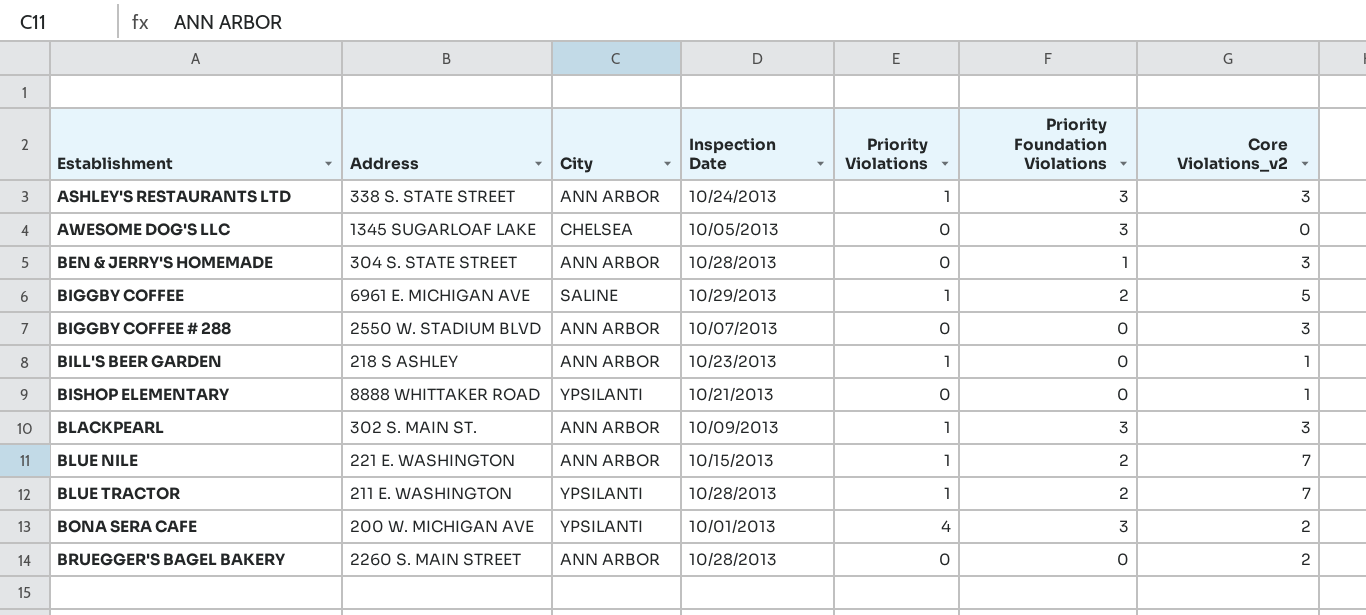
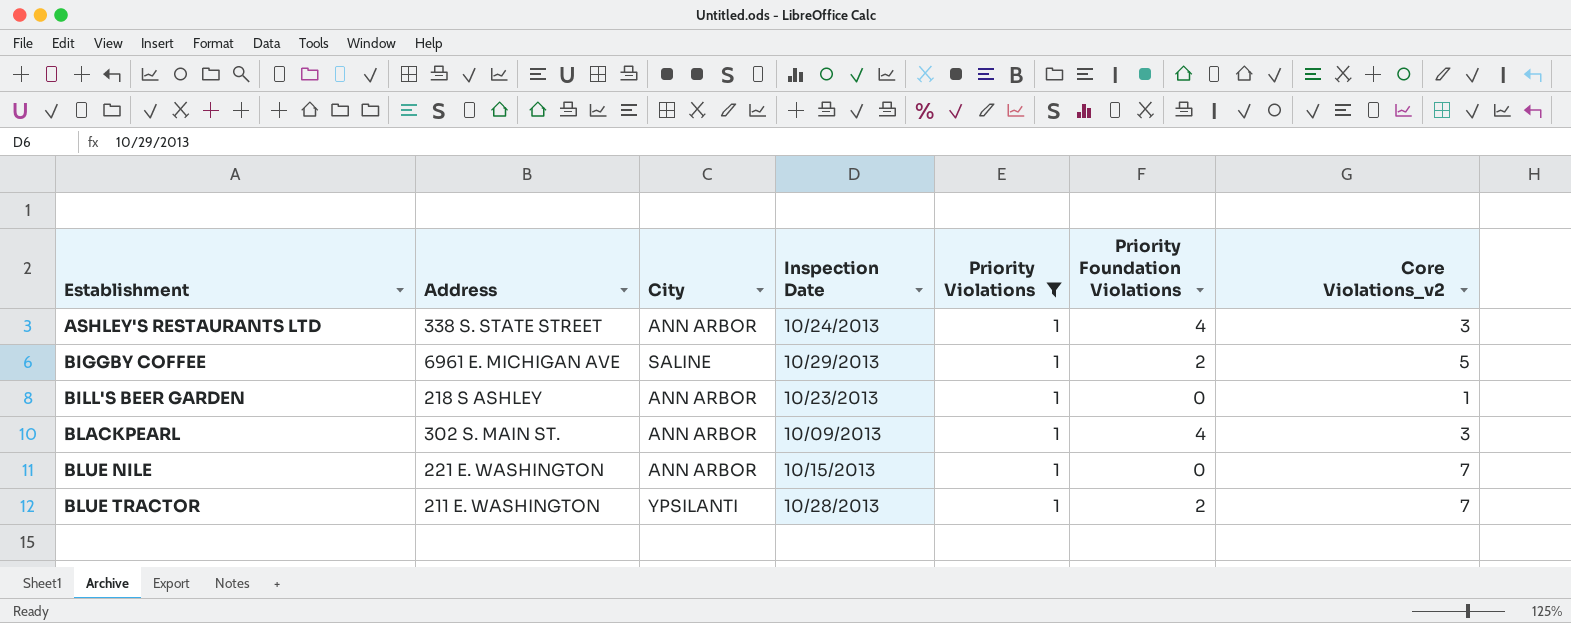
filter: none -> Priority Violations = 1
ASHLEY'S RESTAURANTS LTD | Priority Foundation Violations: 3 -> 4
BLACKPEARL | Priority Foundation Violations: 3 -> 4
BLUE NILE | Priority Foundation Violations: 2 -> 0

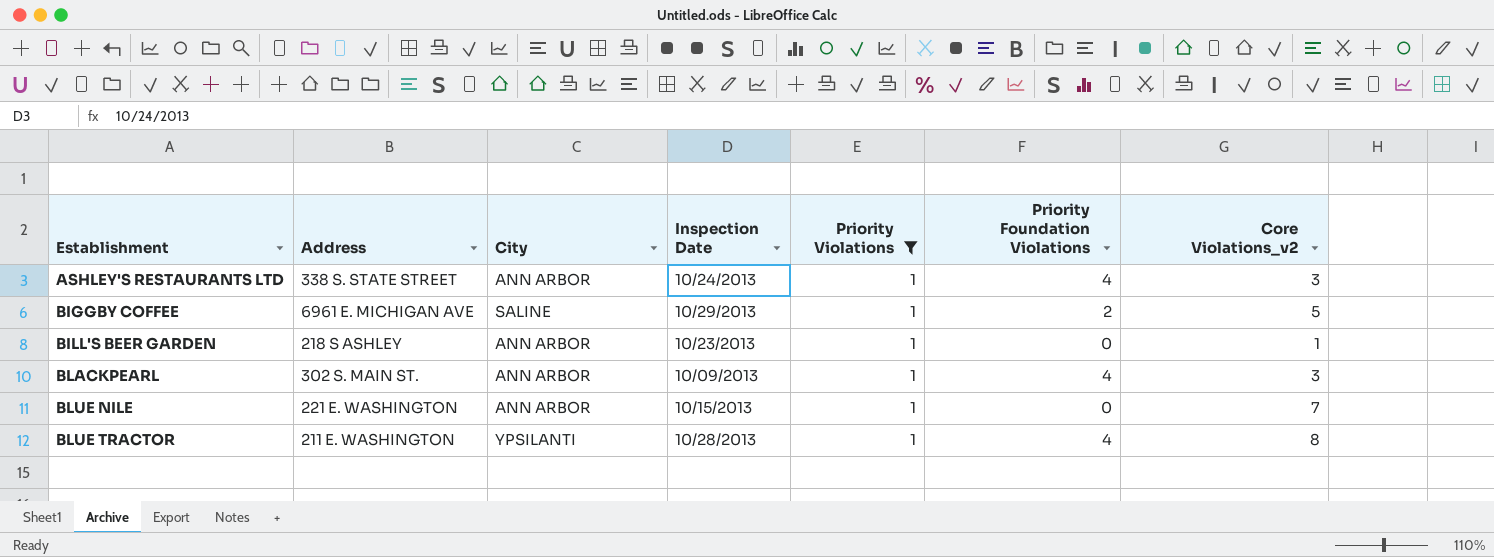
BLUE TRACTOR | Priority Foundation Violations: 2 -> 4
BLUE TRACTOR | Core Violations_v2: 7 -> 8

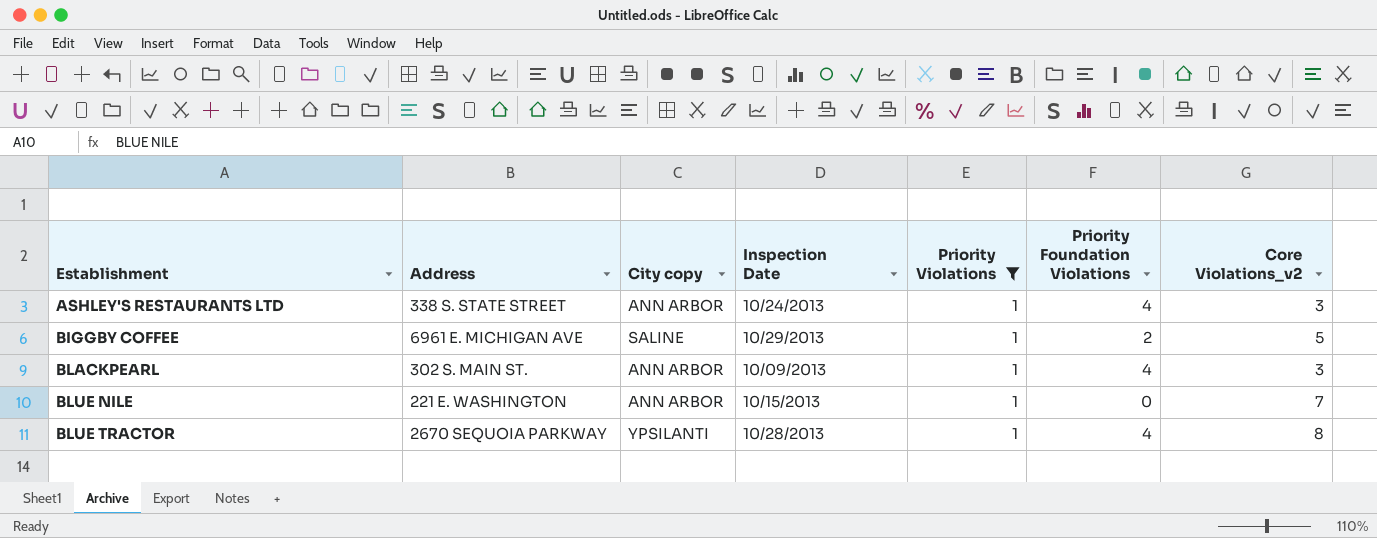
column name: City -> City copy
row BILL'S BEER GARDEN: 218 S ASHLEY | ANN ARBOR | 10/23/2013 | 1 | 0 | 1 -> none
BLUE TRACTOR | Address: 211 E. WASHINGTON -> 2670 SEQUOIA PARKWAY

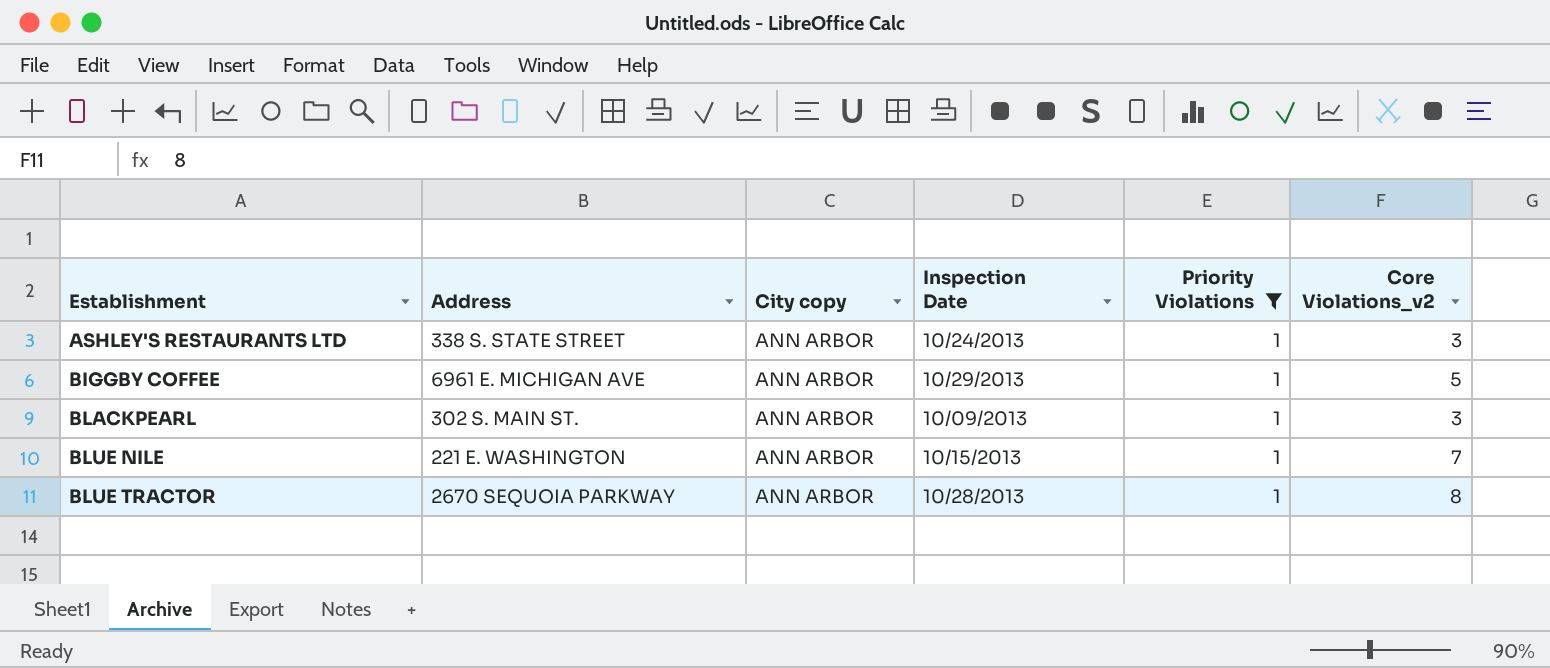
column Priority Foundation Violations | position: 6 -> none
BIGGBY COFFEE | City copy: SALINE -> ANN ARBOR
BLUE TRACTOR | City copy: YPSILANTI -> ANN ARBOR

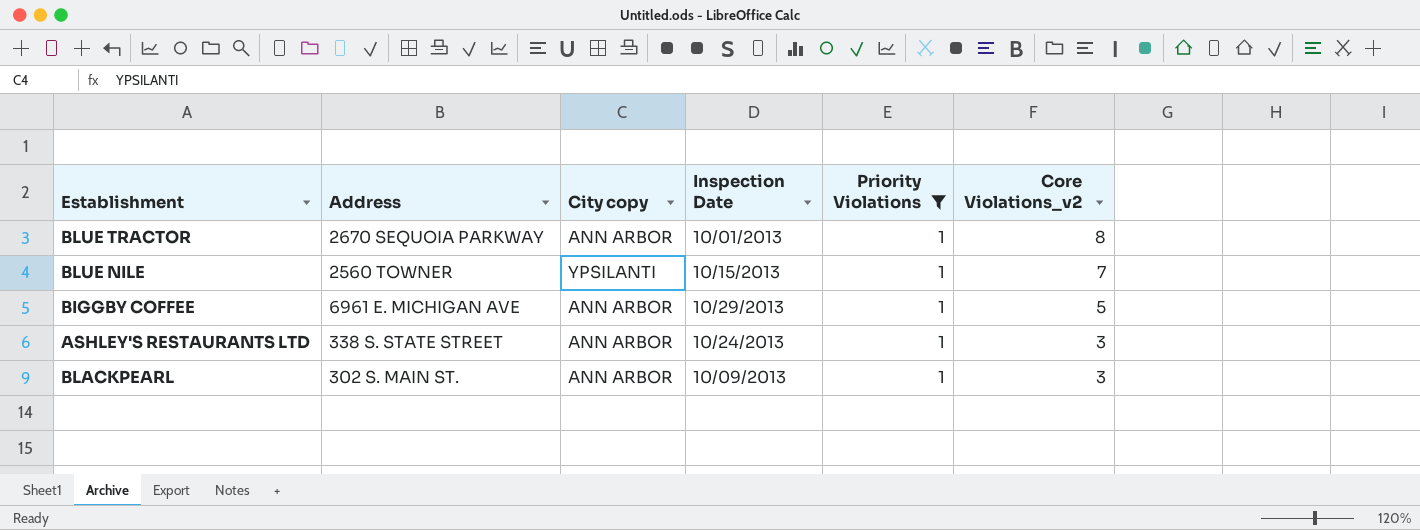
row order: Establishment ascending -> Core Violations_v2 descending
BLUE TRACTOR | Inspection Date: 10/28/2013 -> 10/01/2013
BLUE NILE | Address: 221 E. WASHINGTON -> 2560 TOWNER
BLUE NILE | City copy: ANN ARBOR -> YPSILANTI

